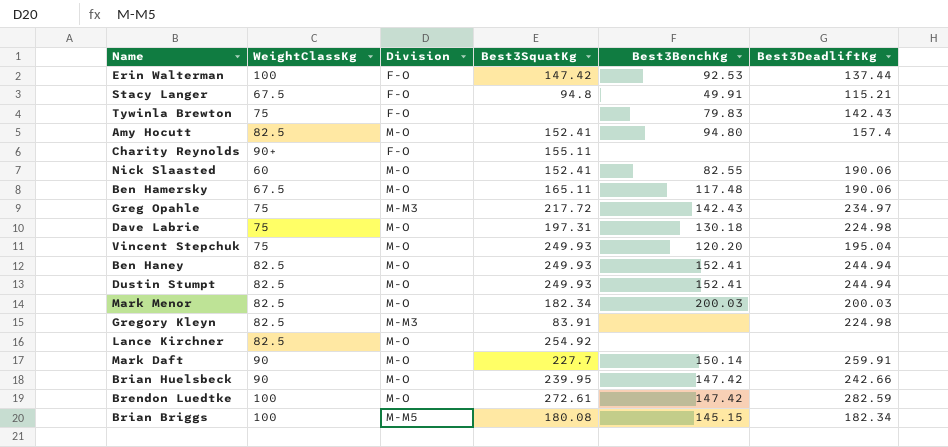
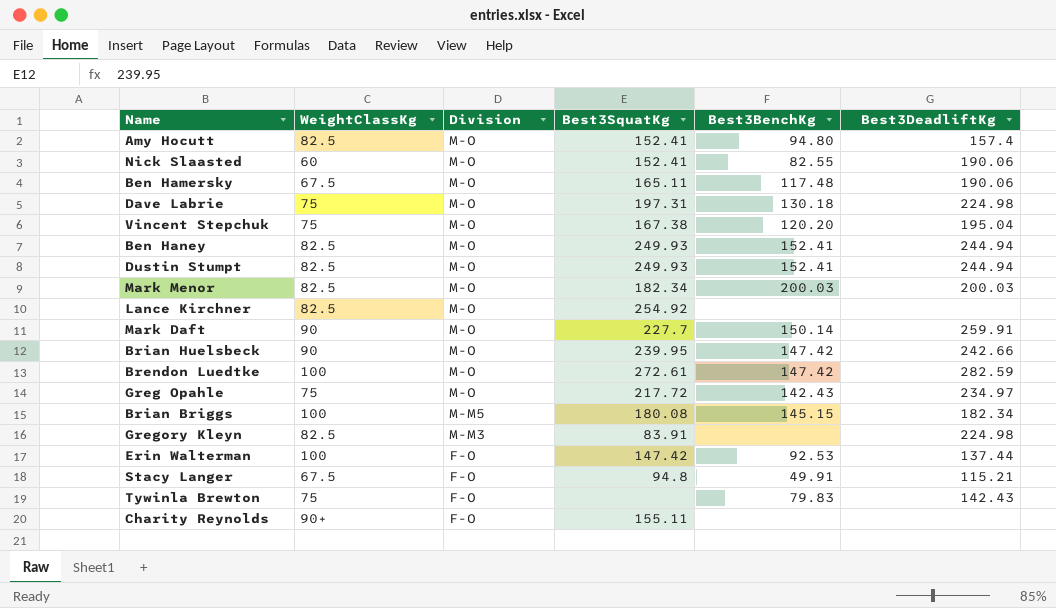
row order: none -> Division descending
Vincent Stepchuk | Best3SquatKg: 249.93 -> 167.38
Greg Opahle | Division: M-M3 -> M-O

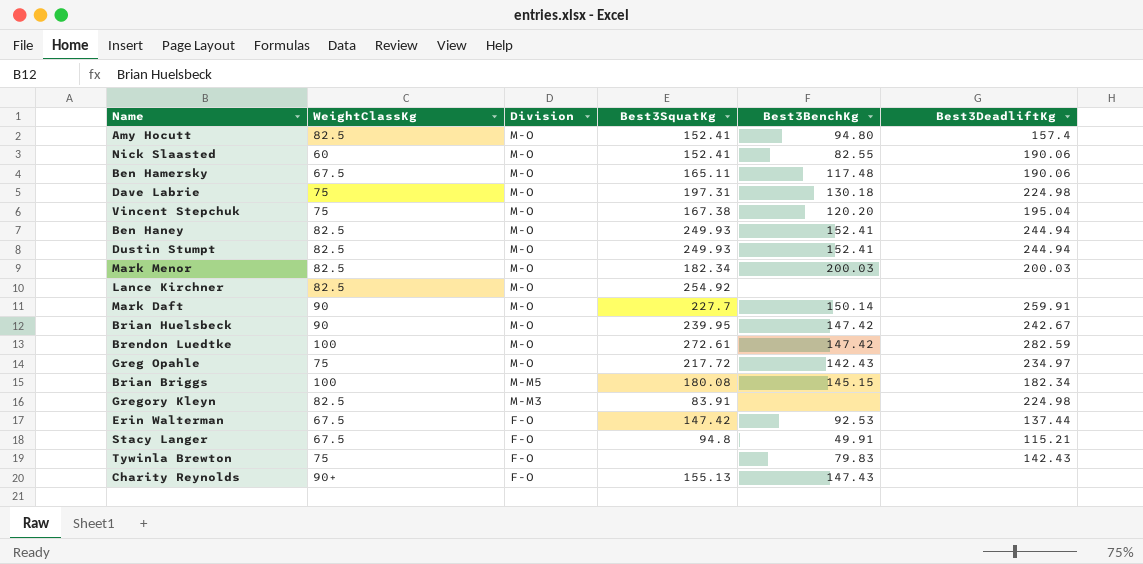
Brian Huelsbeck | Best3DeadliftKg: 242.66 -> 242.67
Erin Walterman | WeightClassKg: 100 -> 67.5
Charity Reynolds | Best3SquatKg: 155.11 -> 155.13
Charity Reynolds | Best3BenchKg: none -> 147.43

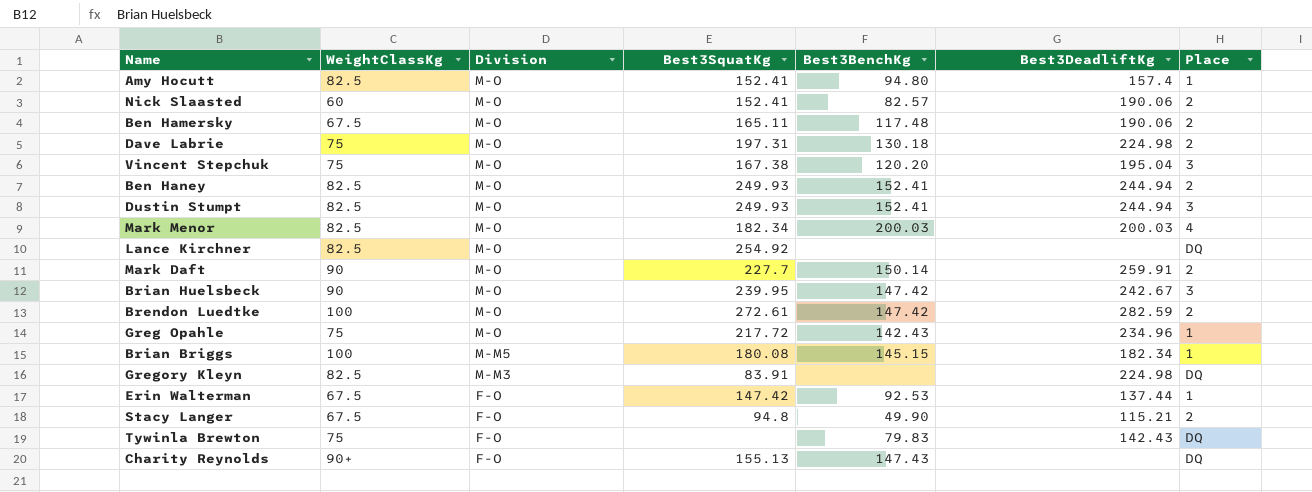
column Place | position: none -> 7
Nick Slaasted | Best3BenchKg: 82.55 -> 82.57
Greg Opahle | Best3DeadliftKg: 234.97 -> 234.96
Stacy Langer | Best3BenchKg: 49.91 -> 49.90

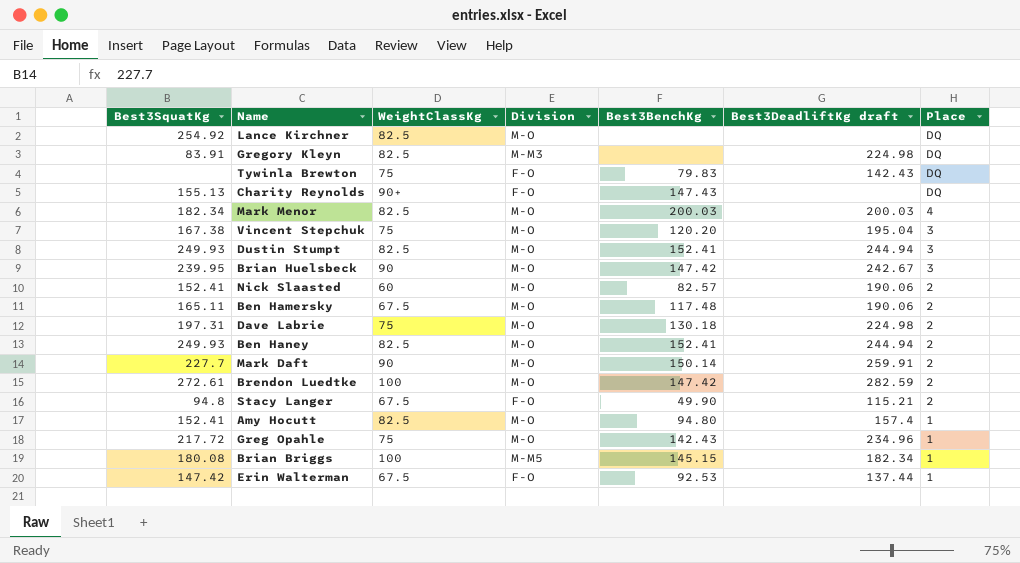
row order: Division descending -> Place descending
column Best3SquatKg | position: 4 -> 1
column name: Best3DeadliftKg -> Best3DeadliftKg draft

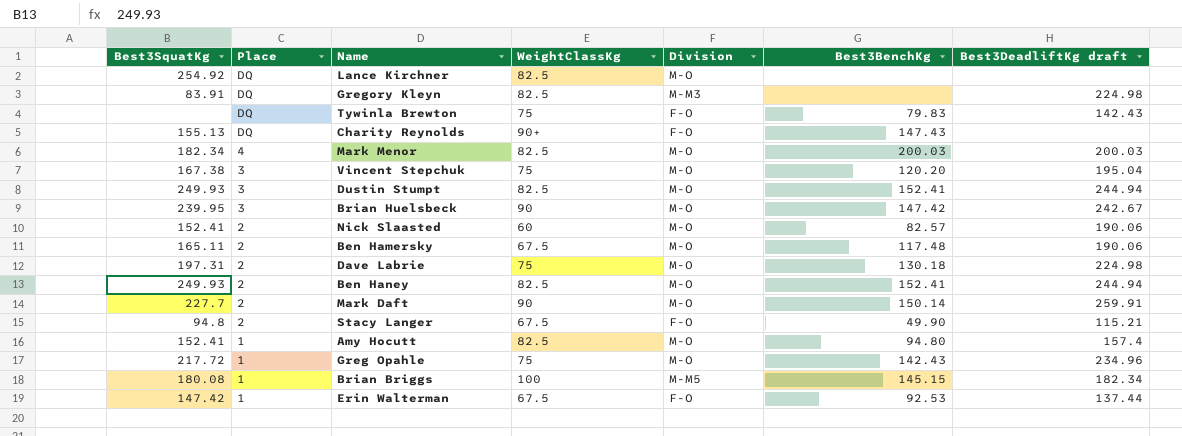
column Place | position: 7 -> 2
row Brendon Luedtke: 272.61 | 100 | M-O | 147.42 | 282.59 | 2 -> none

